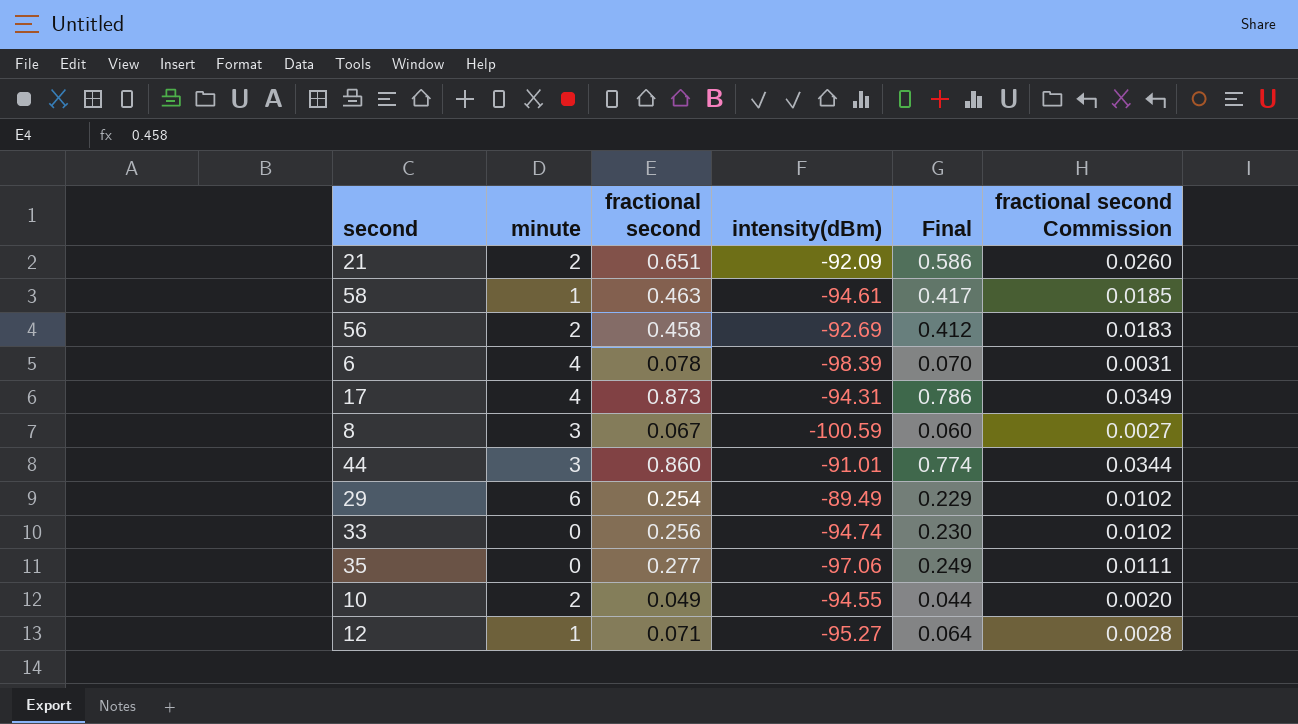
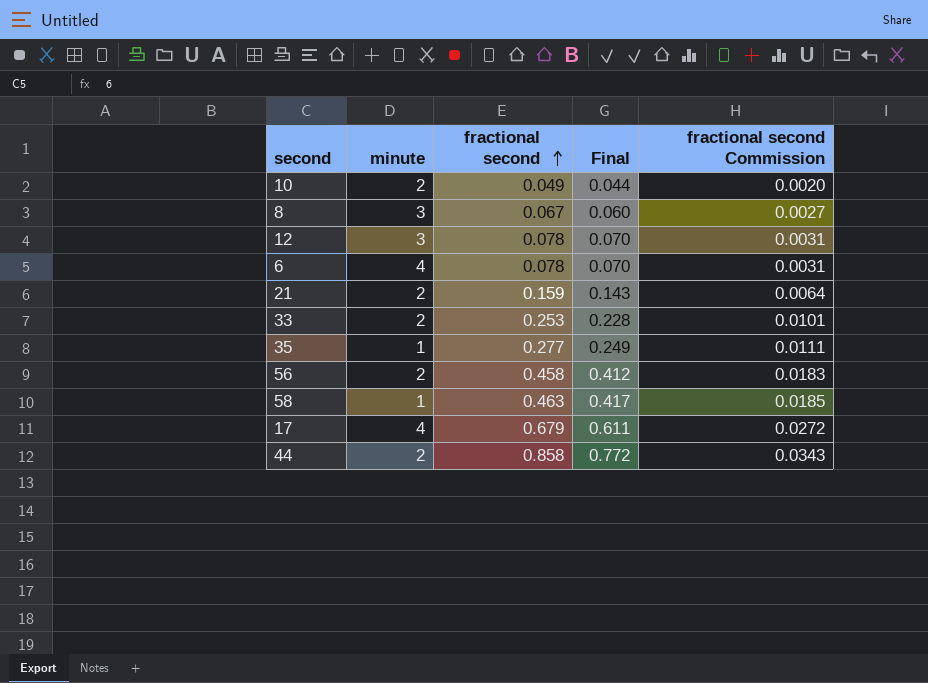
row order: none -> fractional second ascending
column intensity(dBm) | position: 4 -> none
row 29: 6 | 0.254 | -89.49 | 0.229 | 0.0102 -> none
12 | minute: 1 -> 3
12 | fractional second: 0.071 -> 0.078
12 | Final: 0.064 -> 0.070
12 | fractional second Commission: 0.0028 -> 0.0031
21 | fractional second: 0.651 -> 0.159
21 | Final: 0.586 -> 0.143
21 | fractional second Commission: 0.0260 -> 0.0064
33 | minute: 0 -> 2
33 | fractional second: 0.256 -> 0.253
33 | Final: 0.230 -> 0.228
33 | fractional second Commission: 0.0102 -> 0.0101
35 | minute: 0 -> 1
17 | fractional second: 0.873 -> 0.679
17 | Final: 0.786 -> 0.611
17 | fractional second Commission: 0.0349 -> 0.0272
44 | minute: 3 -> 2
44 | fractional second: 0.860 -> 0.858
44 | Final: 0.774 -> 0.772
44 | fractional second Commission: 0.0344 -> 0.0343

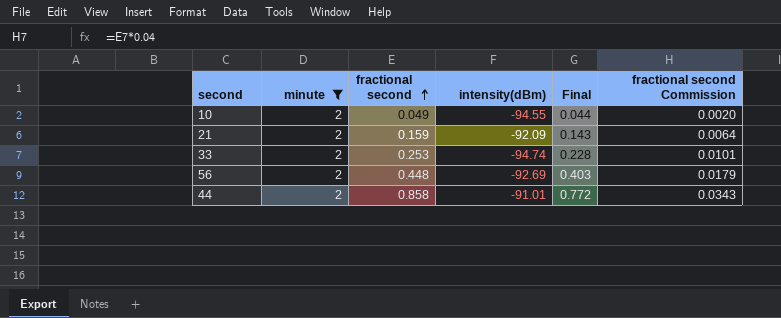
filter: none -> minute = 2
column intensity(dBm) | position: none -> 4
56 | fractional second: 0.458 -> 0.448
56 | Final: 0.412 -> 0.403
56 | fractional second Commission: 0.0183 -> 0.0179

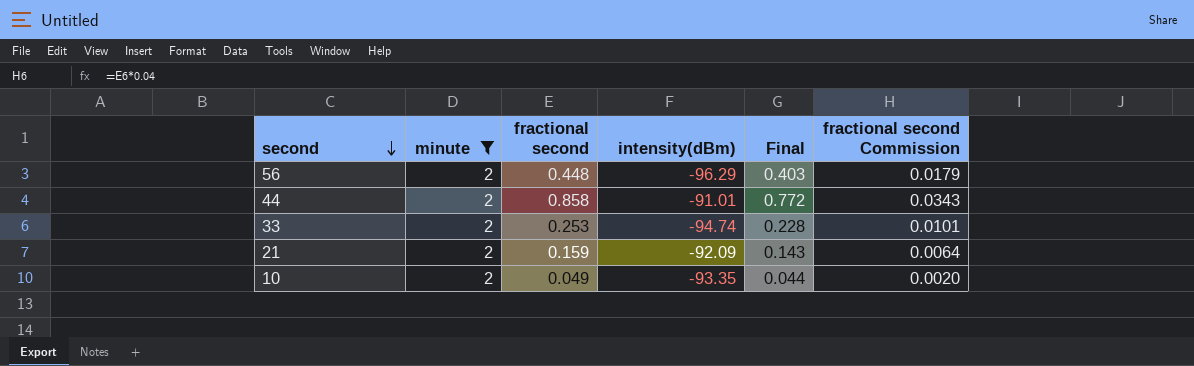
row order: fractional second ascending -> second descending
56 | intensity(dBm): -92.69 -> -96.29
10 | intensity(dBm): -94.55 -> -93.35

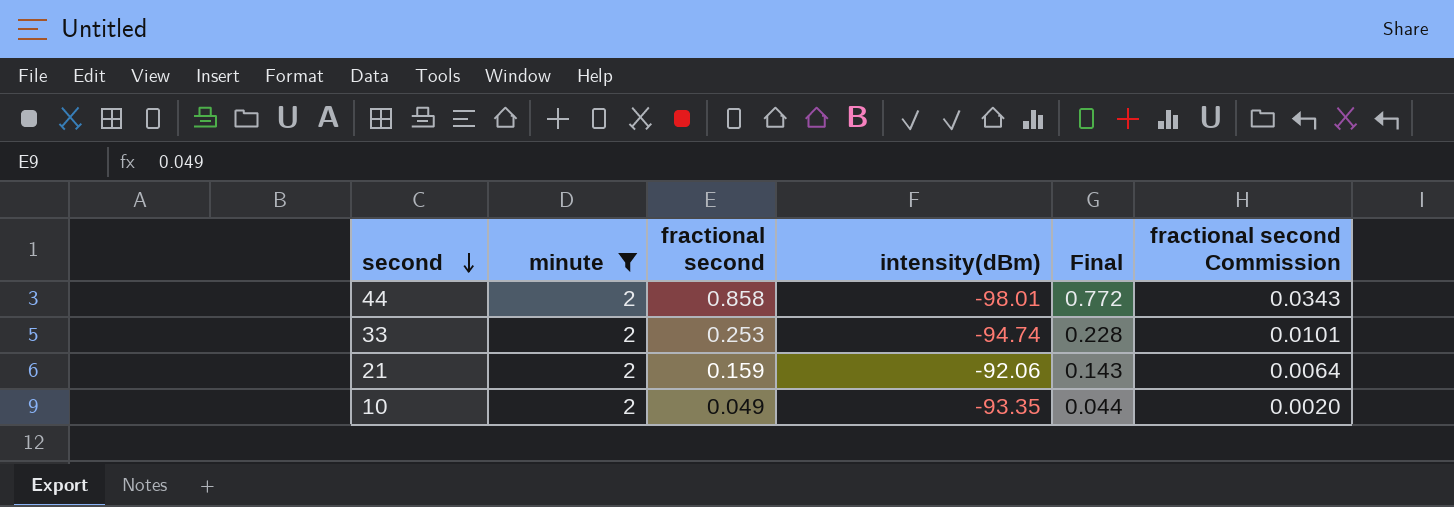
row 56: 2 | 0.448 | -96.29 | 0.403 | 0.0179 -> none
44 | intensity(dBm): -91.01 -> -98.01
21 | intensity(dBm): -92.09 -> -92.06

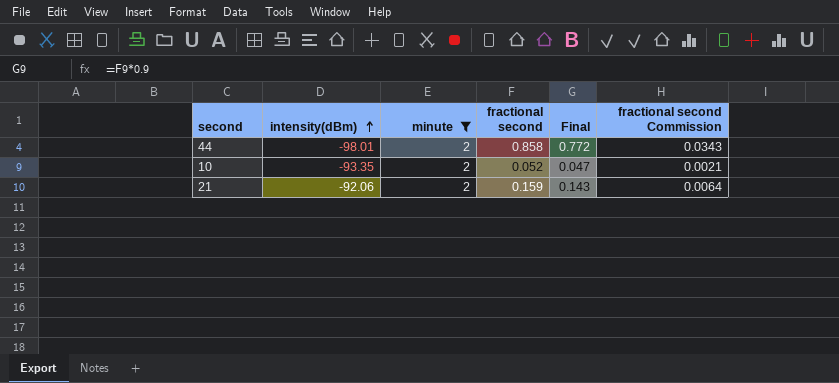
row order: second descending -> intensity(dBm) ascending
column intensity(dBm) | position: 4 -> 2
row 33: 2 | 0.253 | -94.74 | 0.228 | 0.0101 -> none
10 | fractional second: 0.049 -> 0.052
10 | Final: 0.044 -> 0.047
10 | fractional second Commission: 0.0020 -> 0.0021

